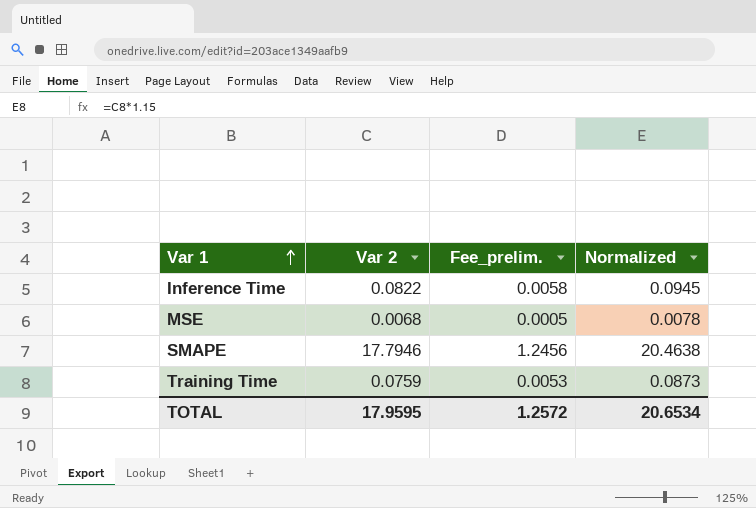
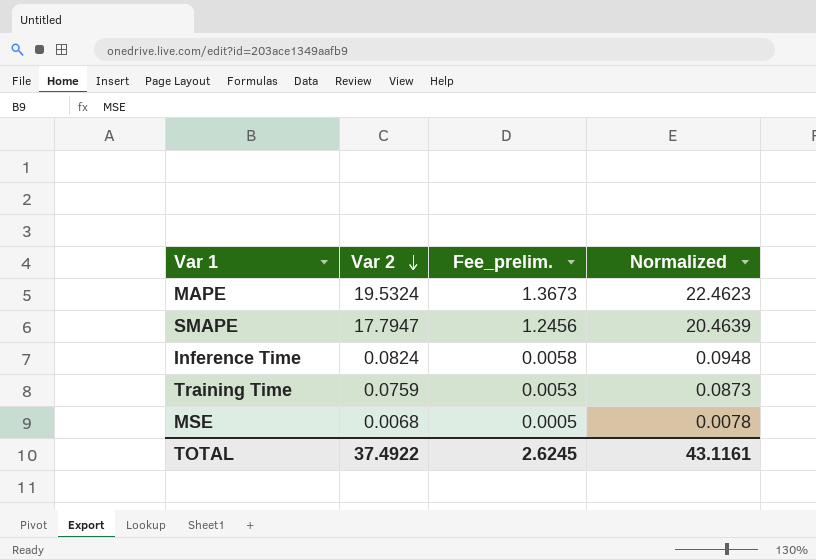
row order: Var 1 ascending -> Var 2 descending
row MAPE: none -> 19.5324 | 1.3673 | 22.4623
SMAPE | Var 2: 17.7946 -> 17.7947
SMAPE | Normalized: 20.4638 -> 20.4639
Inference Time | Var 2: 0.0822 -> 0.0824
Inference Time | Normalized: 0.0945 -> 0.0948
TOTAL | Var 2: 17.9595 -> 37.4922
TOTAL | Fee_prelim.: 1.2572 -> 2.6245
TOTAL | Normalized: 20.6534 -> 43.1161

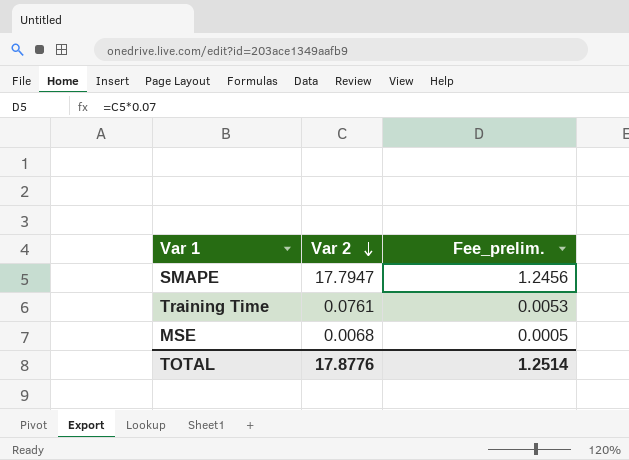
column Normalized | formula: [Var 2] * 1.15 -> none
row MAPE: 19.5324 | 1.3673 | 22.4623 -> none
row Inference Time: 0.0824 | 0.0058 | 0.0948 -> none
Training Time | Var 2: 0.0759 -> 0.0761
TOTAL | Var 2: 37.4922 -> 17.8776
TOTAL | Fee_prelim.: 2.6245 -> 1.2514

